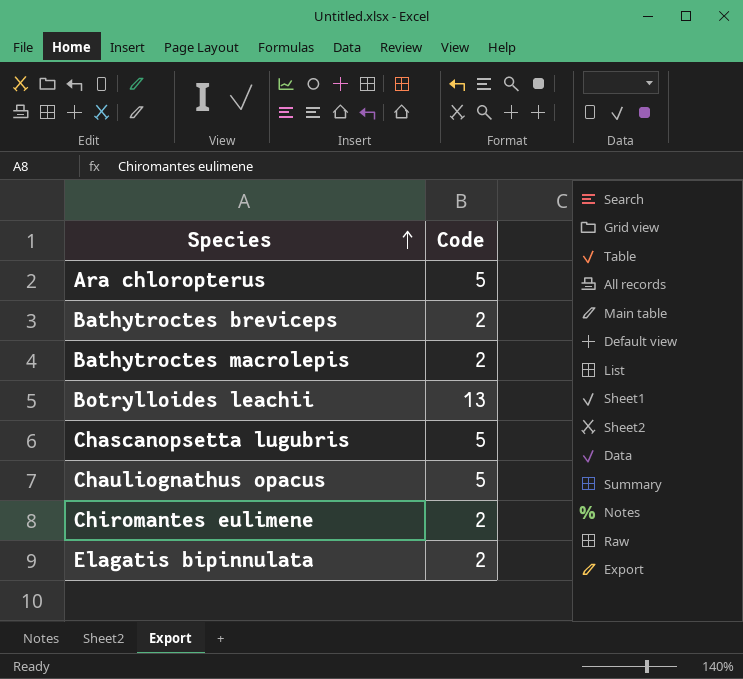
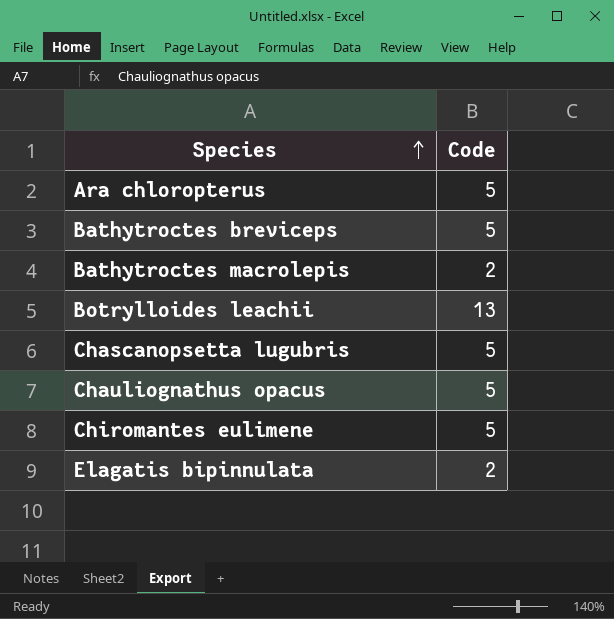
Bathytroctes breviceps | Code: 2 -> 5
Chiromantes eulimene | Code: 2 -> 5

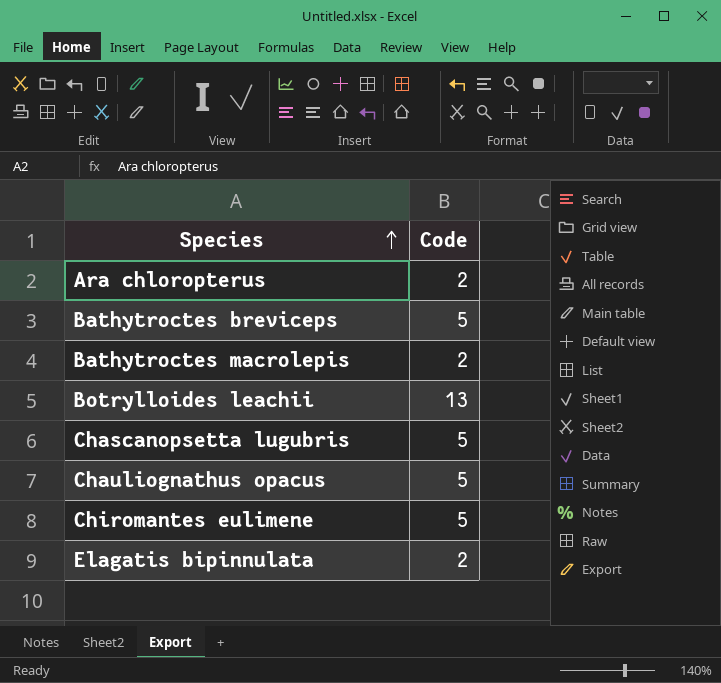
Ara chloropterus | Code: 5 -> 2

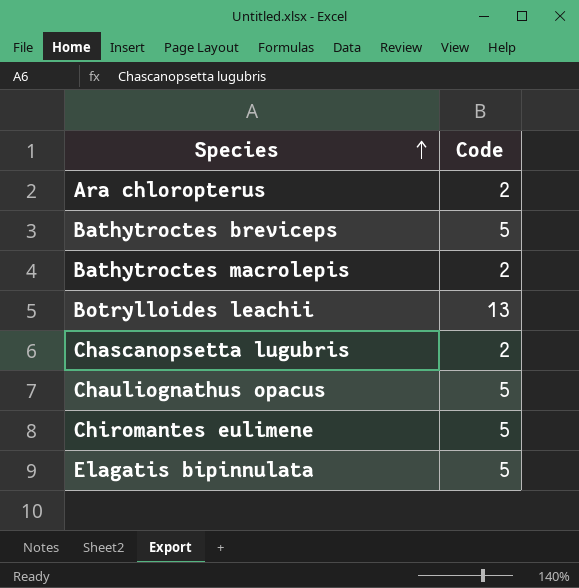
Chascanopsetta lugubris | Code: 5 -> 2
Elagatis bipinnulata | Code: 2 -> 5

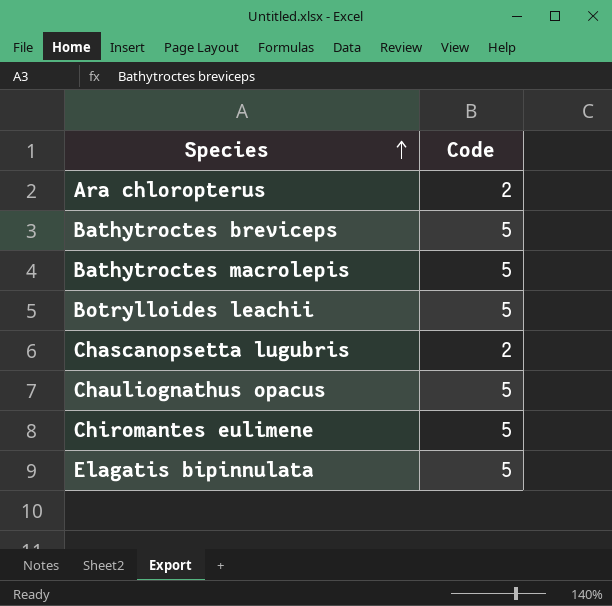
Bathytroctes macrolepis | Code: 2 -> 5
Botrylloides leachii | Code: 13 -> 5

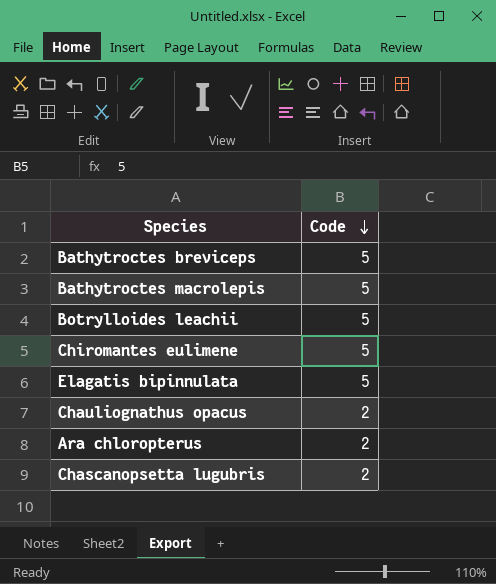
row order: Species ascending -> Code descending
Chauliognathus opacus | Code: 5 -> 2

